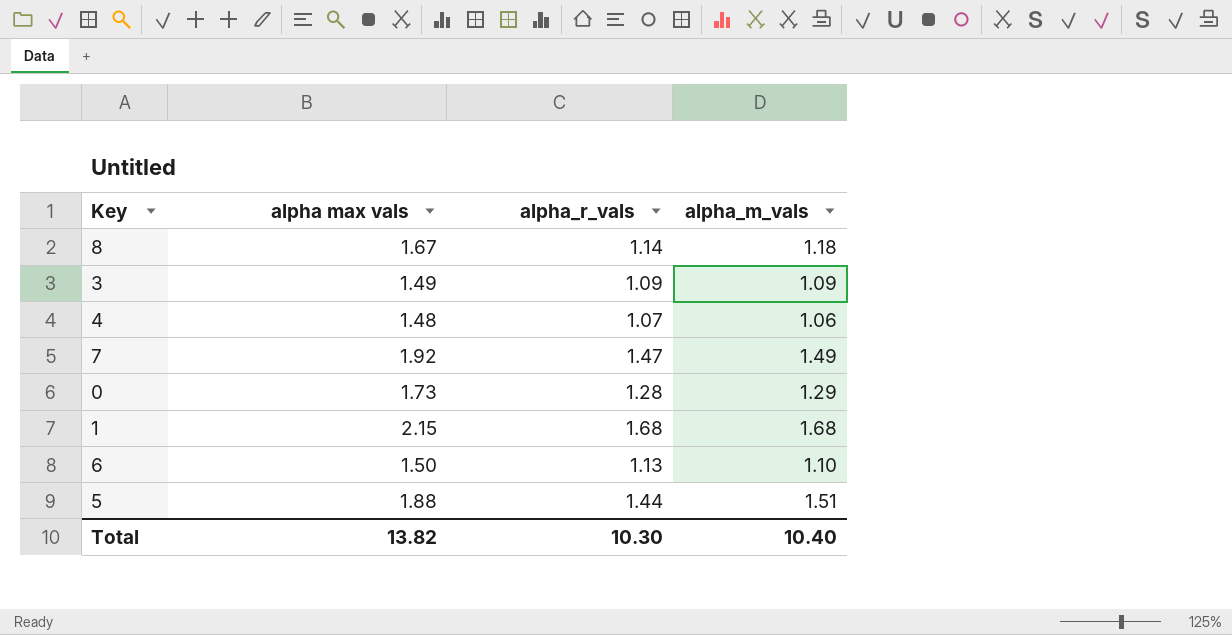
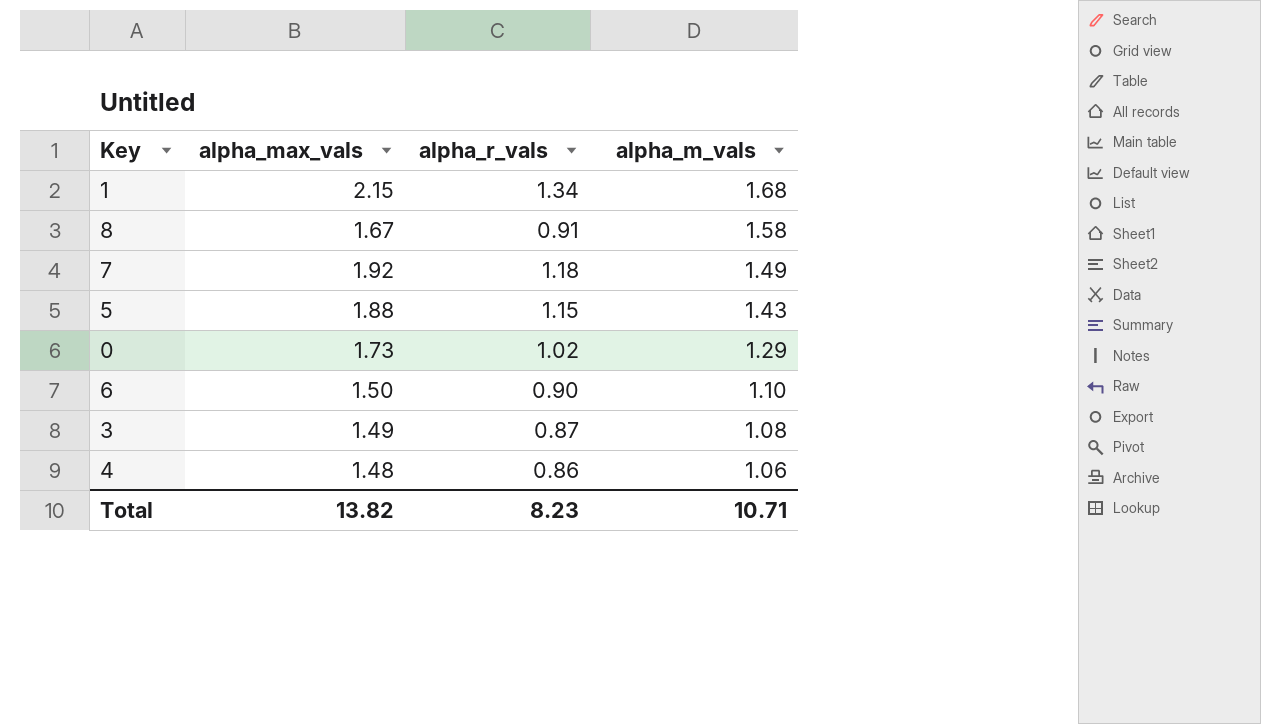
row order: none -> alpha_m_vals descending
column name: alpha max vals -> alpha_max_vals
1 | alpha_r_vals: 1.68 -> 1.34
8 | alpha_r_vals: 1.14 -> 0.91
8 | alpha_m_vals: 1.18 -> 1.58
7 | alpha_r_vals: 1.47 -> 1.18
5 | alpha_r_vals: 1.44 -> 1.15
5 | alpha_m_vals: 1.51 -> 1.43
0 | alpha_r_vals: 1.28 -> 1.02
6 | alpha_r_vals: 1.13 -> 0.90
3 | alpha_r_vals: 1.09 -> 0.87
3 | alpha_m_vals: 1.09 -> 1.08
4 | alpha_r_vals: 1.07 -> 0.86
Total | alpha_r_vals: 10.30 -> 8.23
Total | alpha_m_vals: 10.40 -> 10.71

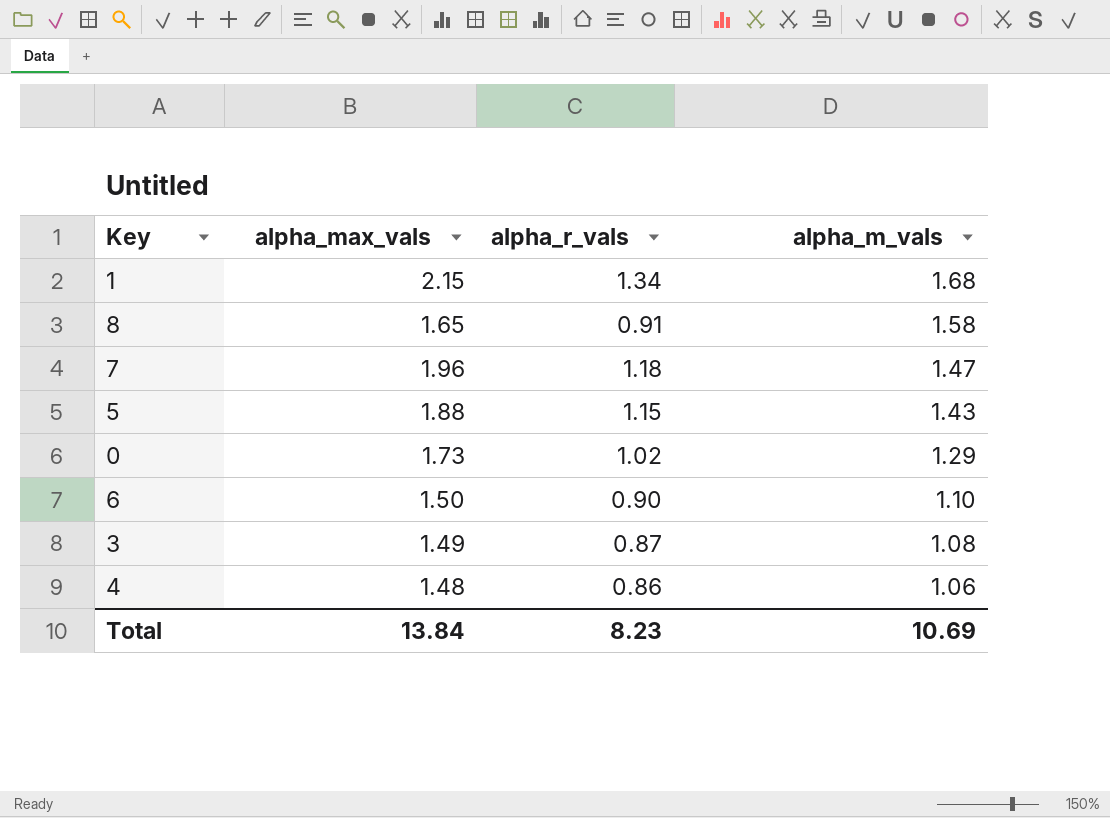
8 | alpha_max_vals: 1.67 -> 1.65
7 | alpha_max_vals: 1.92 -> 1.96
7 | alpha_m_vals: 1.49 -> 1.47
Total | alpha_max_vals: 13.82 -> 13.84
Total | alpha_m_vals: 10.71 -> 10.69

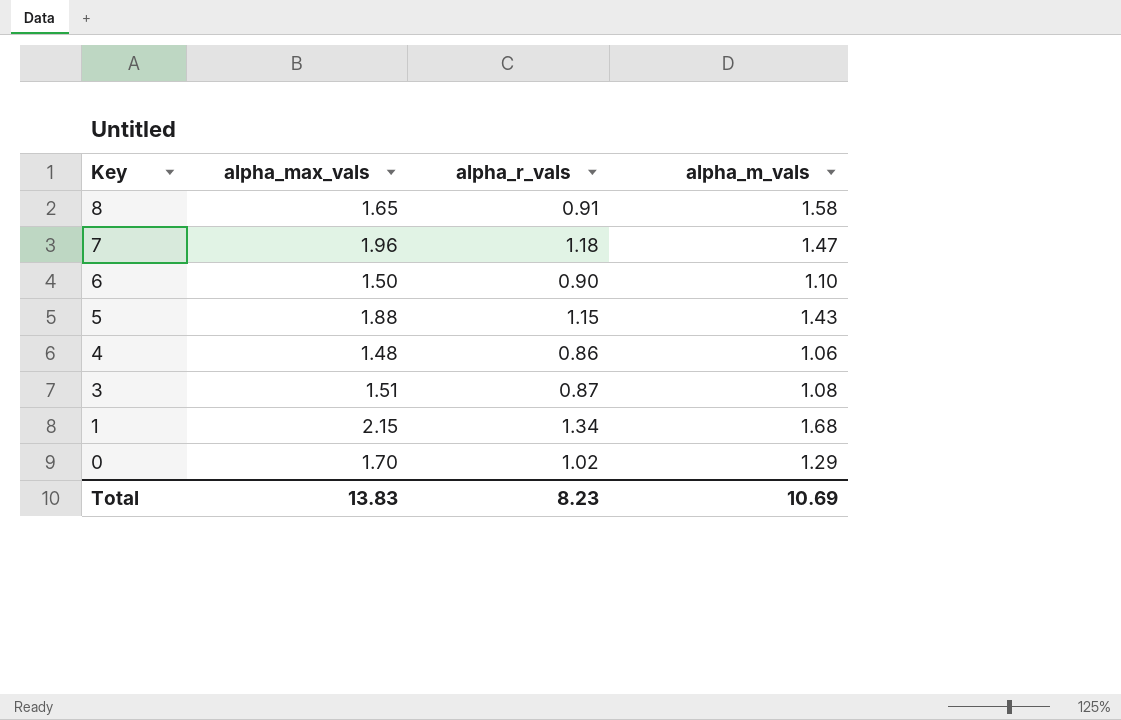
row order: alpha_m_vals descending -> Key descending
3 | alpha_max_vals: 1.49 -> 1.51
0 | alpha_max_vals: 1.73 -> 1.70
Total | alpha_max_vals: 13.84 -> 13.83

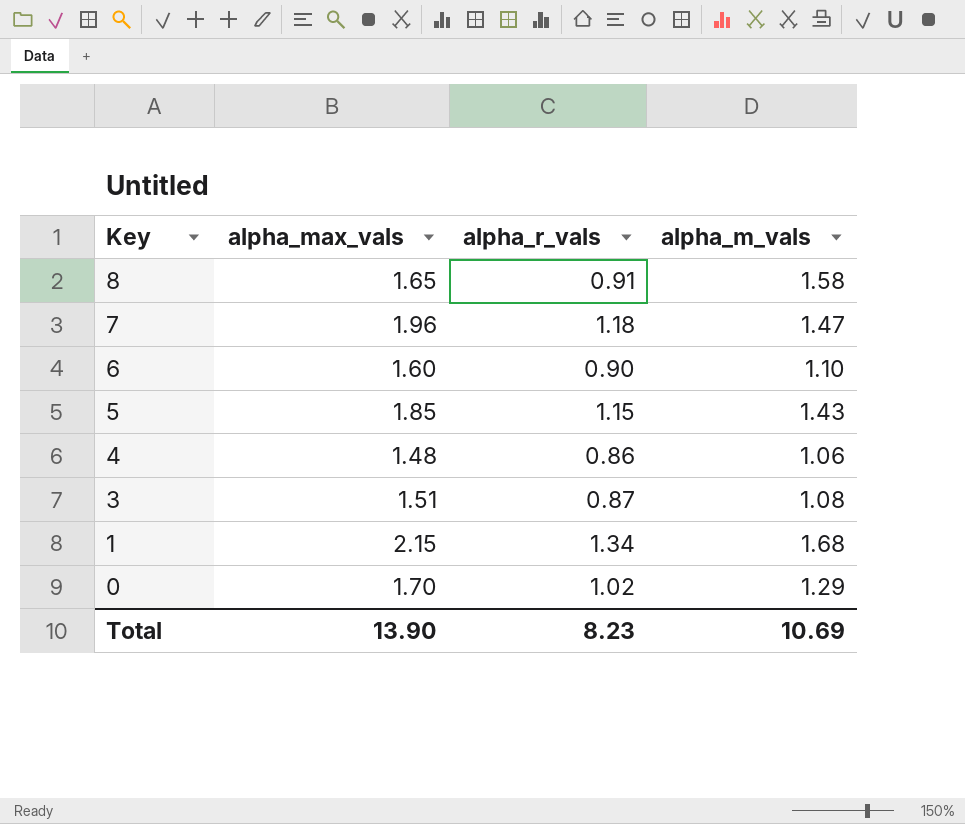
6 | alpha_max_vals: 1.50 -> 1.60
5 | alpha_max_vals: 1.88 -> 1.85
Total | alpha_max_vals: 13.83 -> 13.90

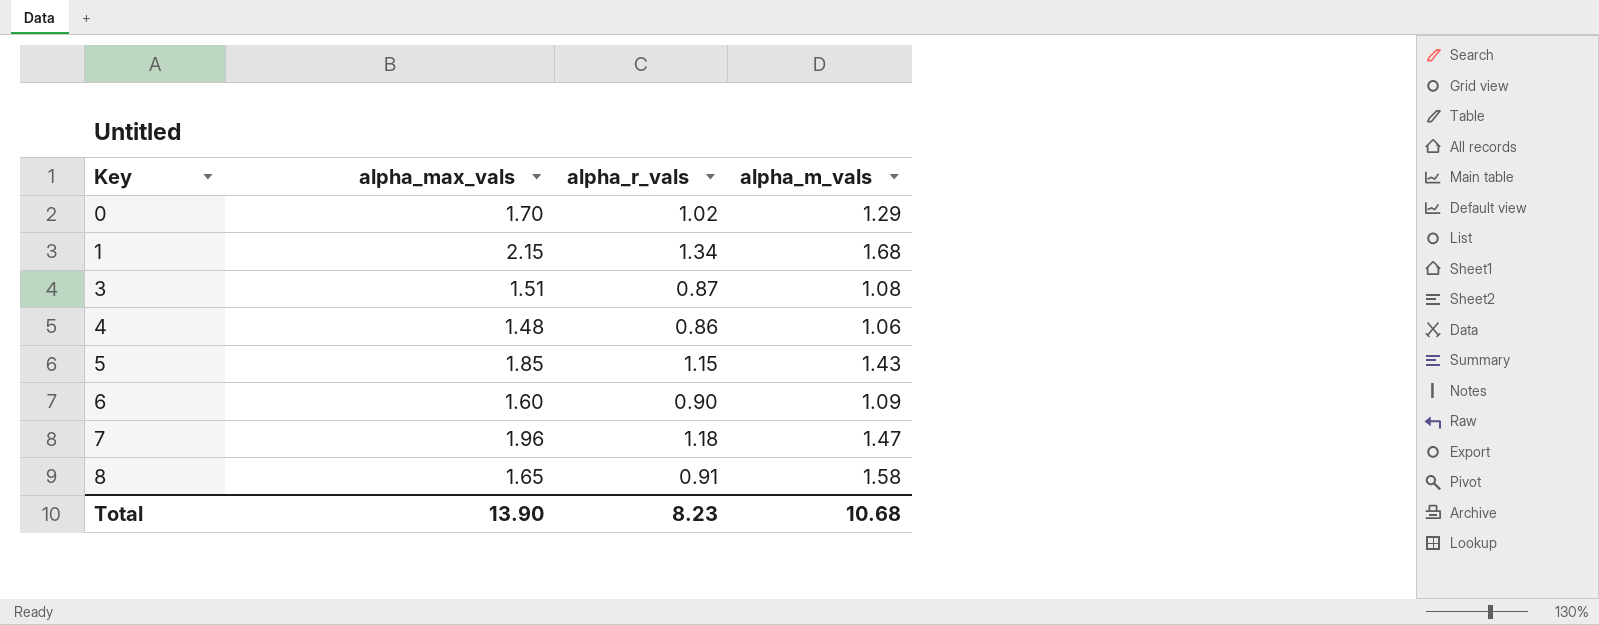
row order: Key descending -> Key ascending
6 | alpha_m_vals: 1.10 -> 1.09
Total | alpha_m_vals: 10.69 -> 10.68

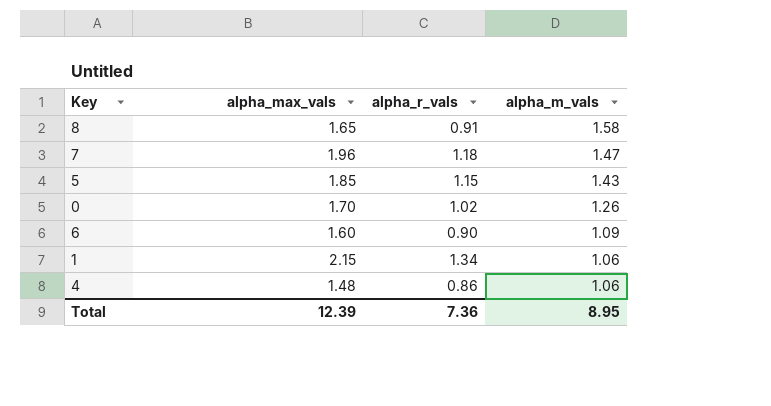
row order: Key ascending -> alpha_m_vals descending
row 3: 1.51 | 0.87 | 1.08 -> none
0 | alpha_m_vals: 1.29 -> 1.26
1 | alpha_m_vals: 1.68 -> 1.06
Total | alpha_max_vals: 13.90 -> 12.39
Total | alpha_r_vals: 8.23 -> 7.36
Total | alpha_m_vals: 10.68 -> 8.95

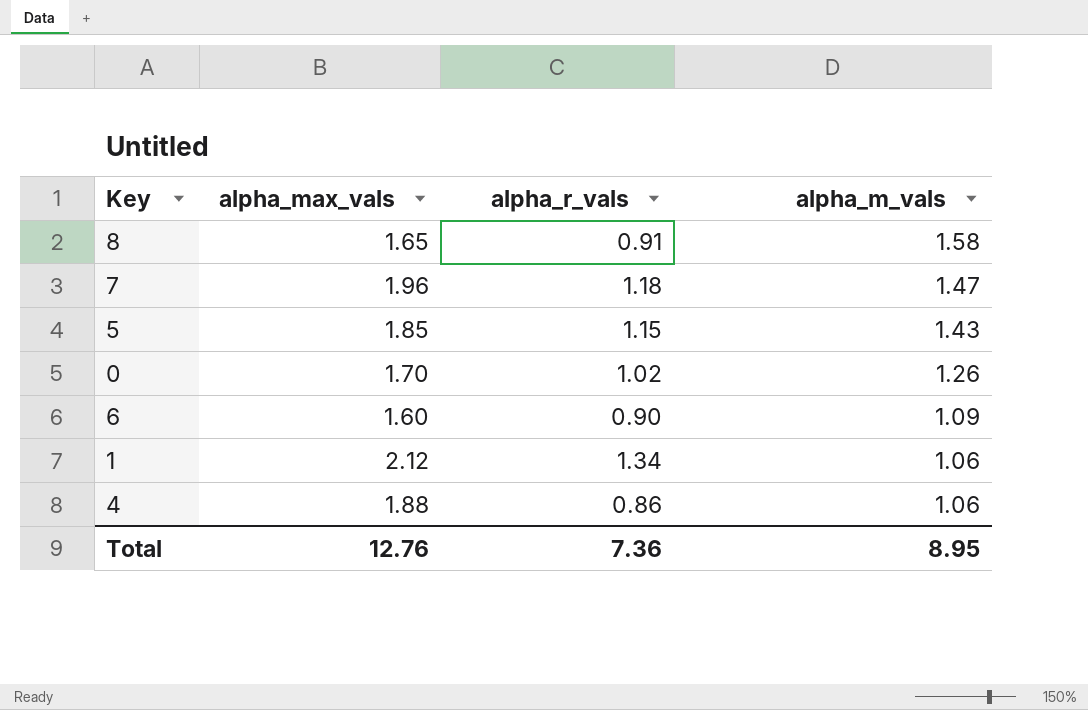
1 | alpha_max_vals: 2.15 -> 2.12
4 | alpha_max_vals: 1.48 -> 1.88
Total | alpha_max_vals: 12.39 -> 12.76

